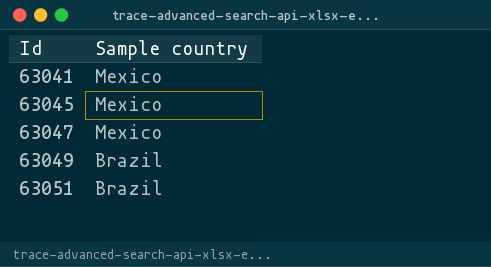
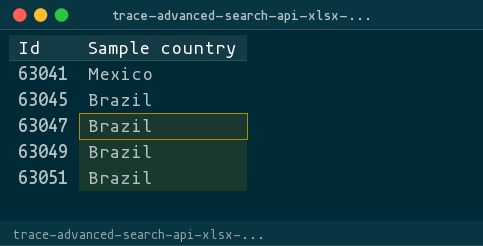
63045 | Sample country: Mexico -> Brazil
63047 | Sample country: Mexico -> Brazil

